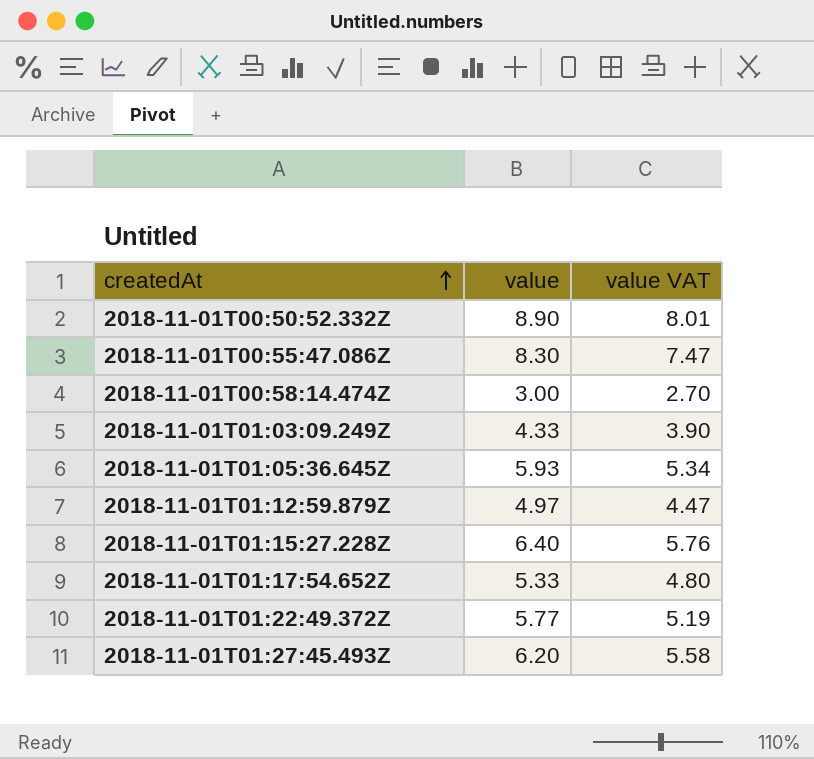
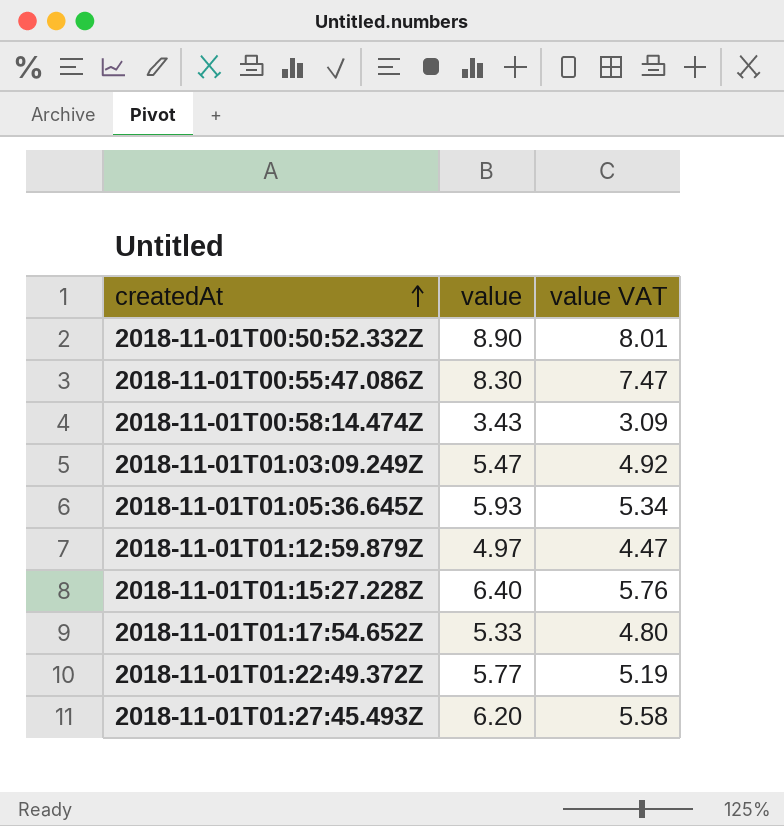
2018-11-01T00:58:14.474Z | value: 3.00 -> 3.43
2018-11-01T00:58:14.474Z | value VAT: 2.70 -> 3.09
2018-11-01T01:03:09.249Z | value: 4.33 -> 5.47
2018-11-01T01:03:09.249Z | value VAT: 3.90 -> 4.92

